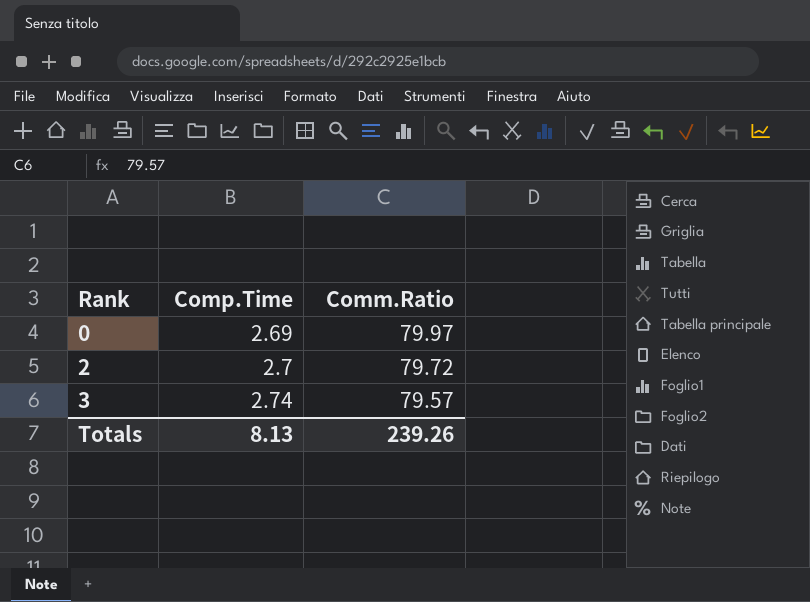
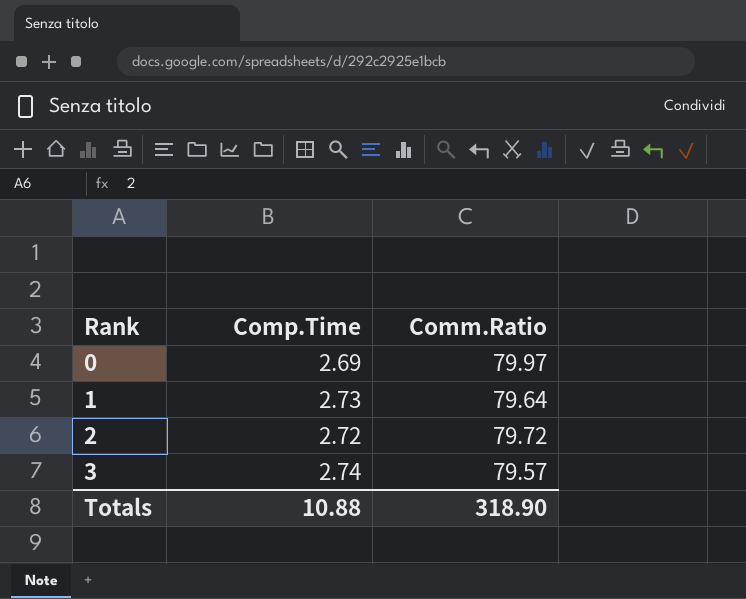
row 1: none -> 2.73 | 79.64
2 | Comp.Time: 2.7 -> 2.72
Totals | Comp.Time: 8.13 -> 10.88
Totals | Comm.Ratio: 239.26 -> 318.90

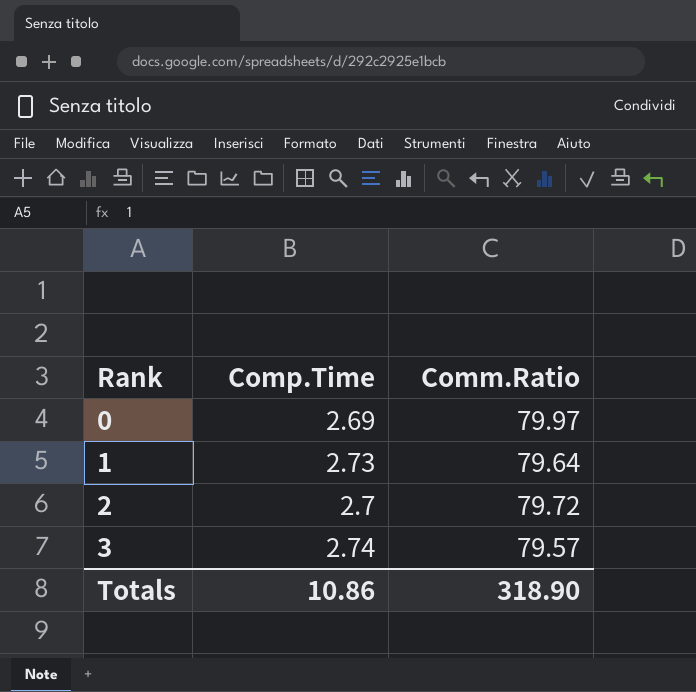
2 | Comp.Time: 2.72 -> 2.7
Totals | Comp.Time: 10.88 -> 10.86

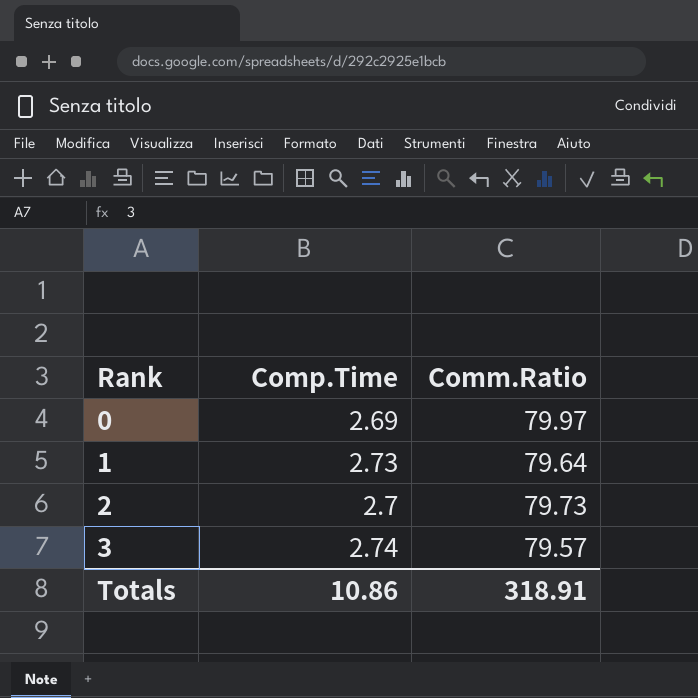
2 | Comm.Ratio: 79.72 -> 79.73
Totals | Comm.Ratio: 318.90 -> 318.91

